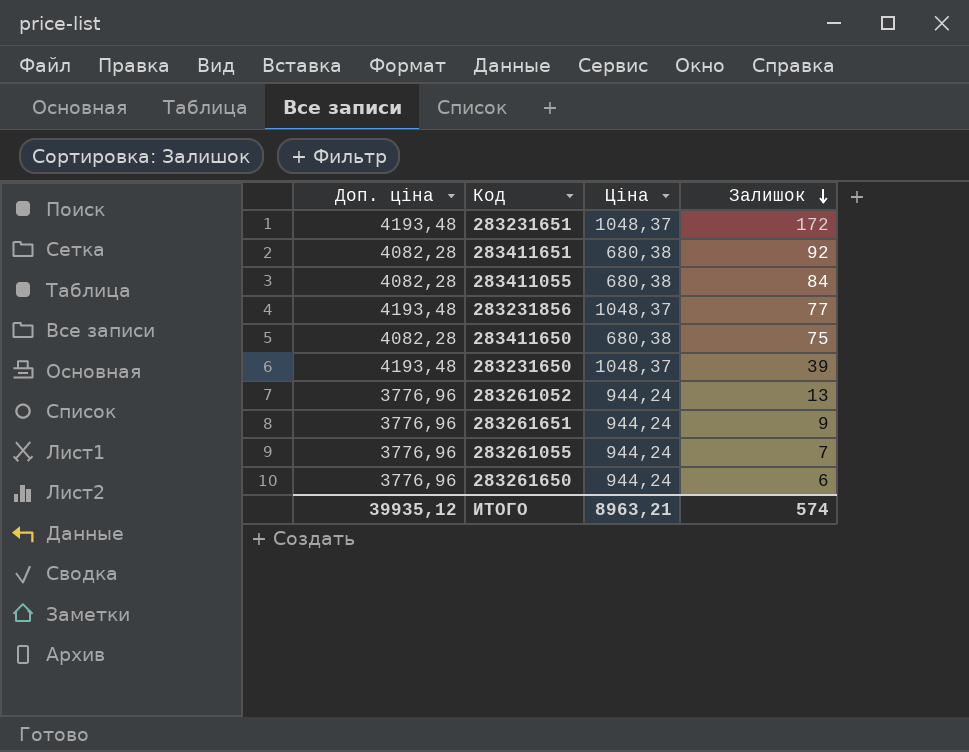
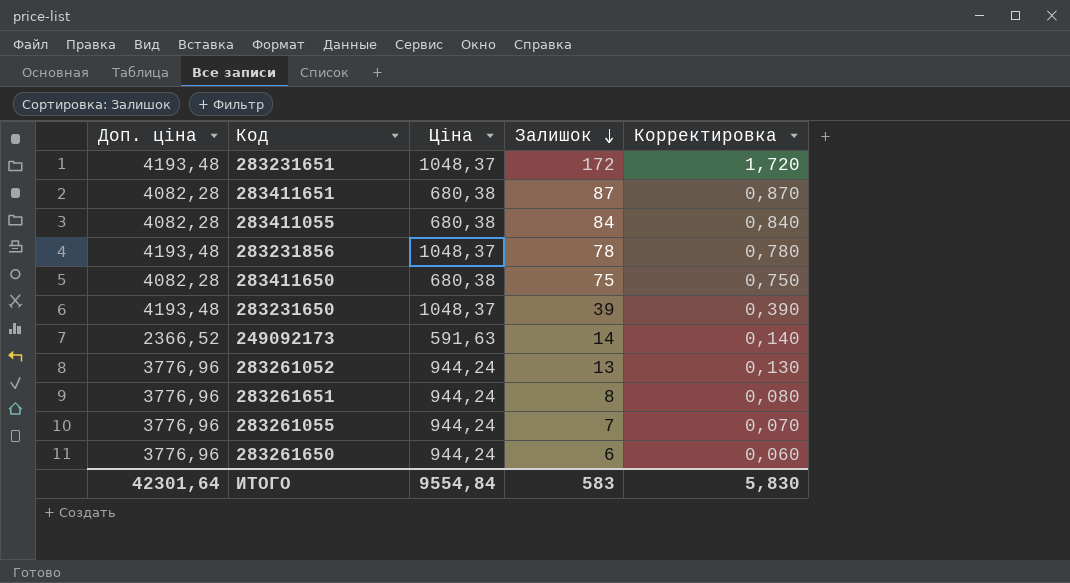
column Корректировка | formula: none -> [Залишок] * 0,01
283411651 | Залишок: 92 -> 87
283231856 | Залишок: 77 -> 78
row 249092173: none -> 2366,52 | 591,63 | 14 | 0,140
283261651 | Залишок: 9 -> 8
ИТОГО | Доп. ціна: 39935,12 -> 42301,64
ИТОГО | Ціна: 8963,21 -> 9554,84
ИТОГО | Залишок: 574 -> 583

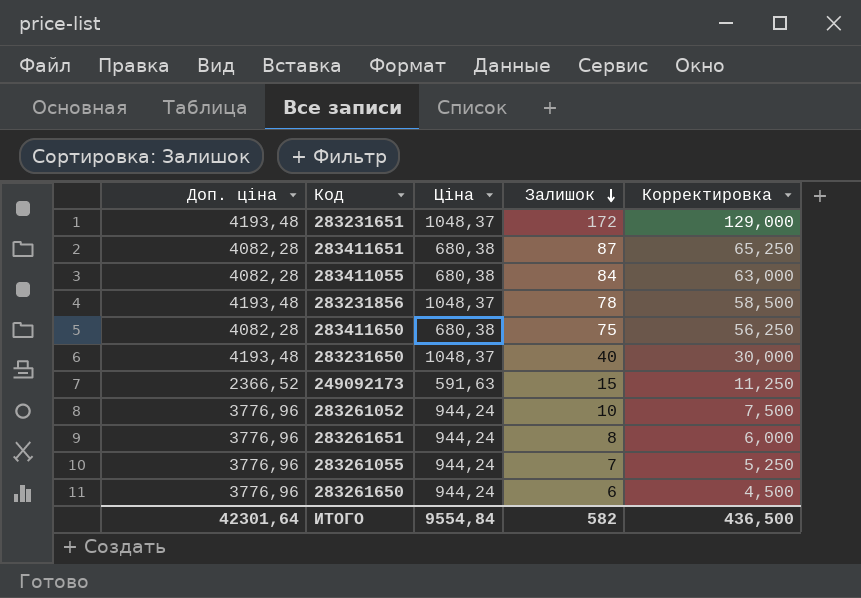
column Корректировка | formula: [Залишок] * 0,01 -> [Залишок] * 0,75
283231650 | Залишок: 39 -> 40
249092173 | Залишок: 14 -> 15
283261052 | Залишок: 13 -> 10
ИТОГО | Залишок: 583 -> 582
ИТОГО | Корректировка: 5,830 -> 436,500

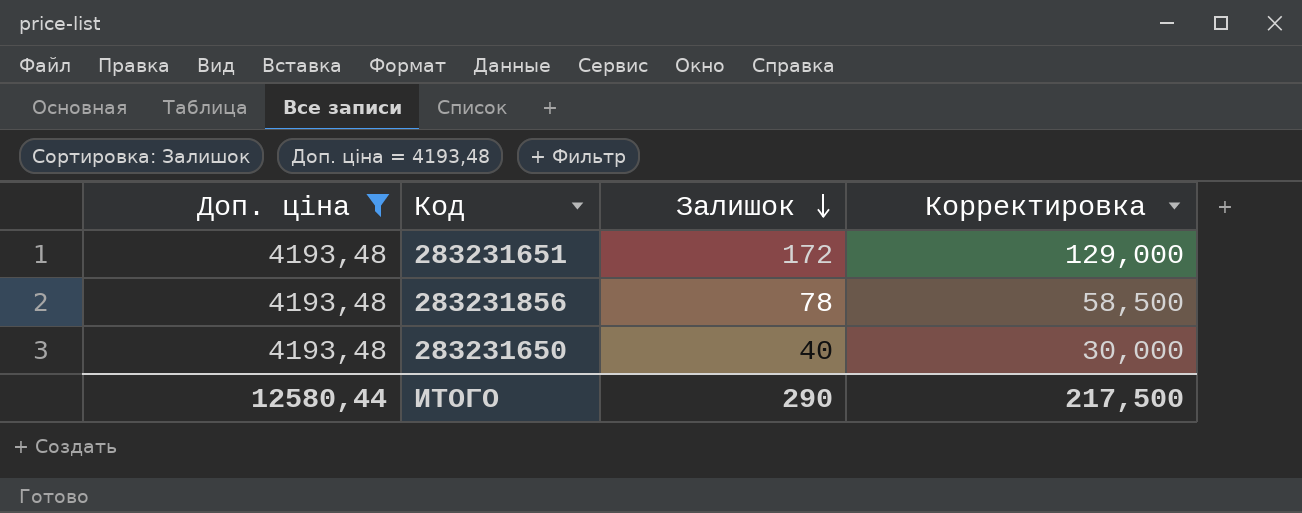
filter: none -> Доп. ціна = 4193,48
column Ціна | position: 3 -> none
ИТОГО | Доп. ціна: 42301,64 -> 12580,44
ИТОГО | Залишок: 582 -> 290
ИТОГО | Корректировка: 436,500 -> 217,500

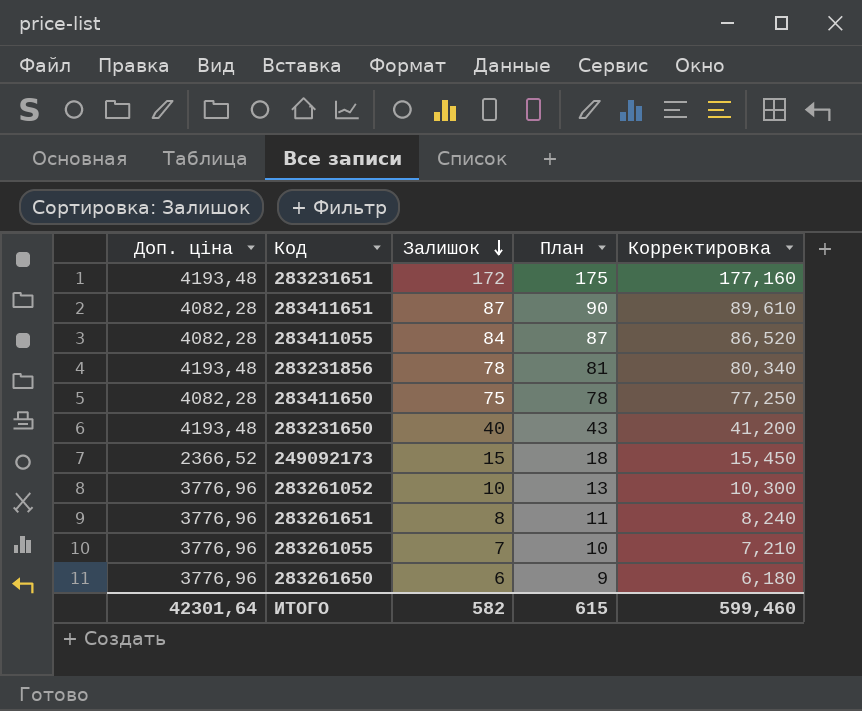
filter: Доп. ціна = 4193,48 -> none
column План | formula: none -> [Залишок] + 3
column Корректировка | formula: [Залишок] * 0,75 -> [Залишок] * 1,03
ИТОГО | Доп. ціна: 12580,44 -> 42301,64
ИТОГО | Залишок: 290 -> 582
ИТОГО | Корректировка: 217,500 -> 599,460

